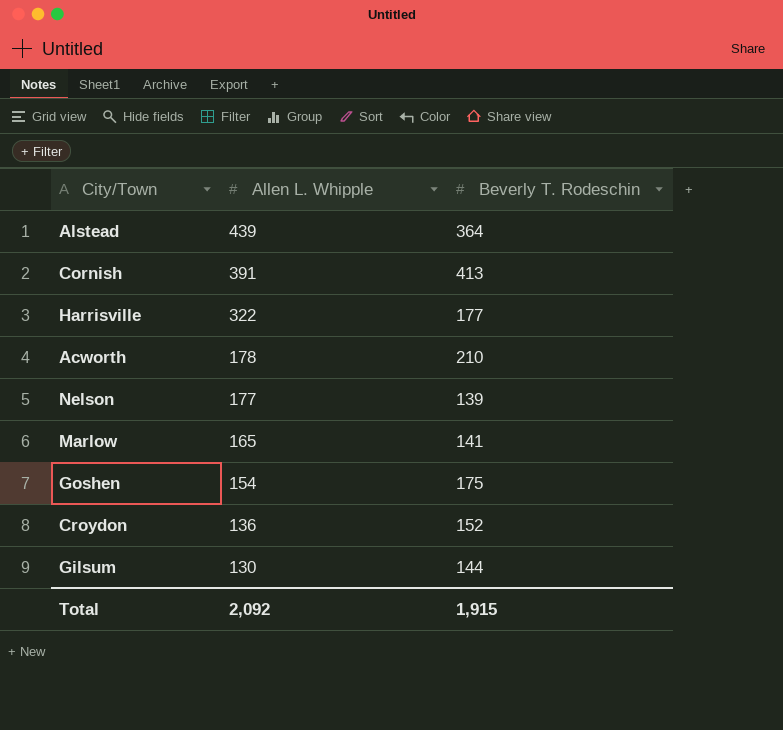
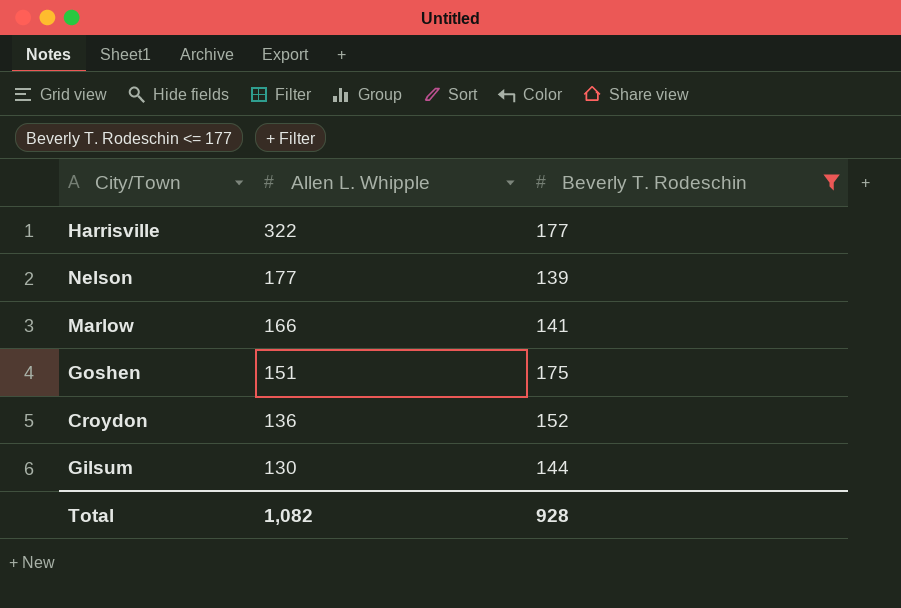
filter: none -> Beverly T. Rodeschin <= 177
Marlow | Allen L. Whipple: 165 -> 166
Goshen | Allen L. Whipple: 154 -> 151
Total | Allen L. Whipple: 2,092 -> 1,082
Total | Beverly T. Rodeschin: 1,915 -> 928

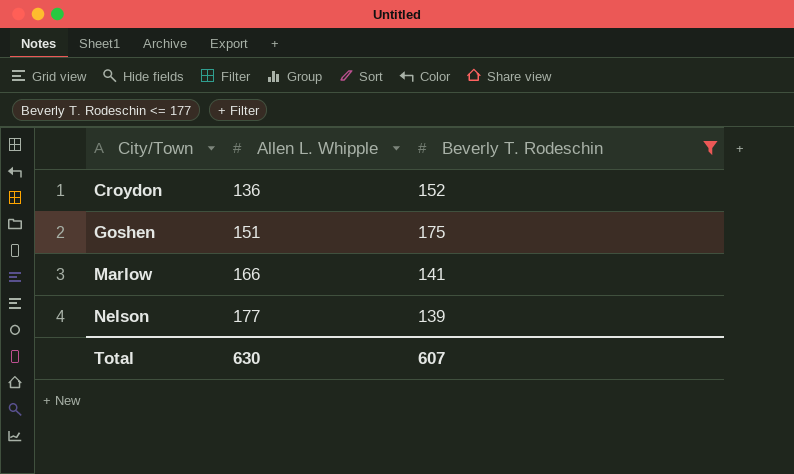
row order: Allen L. Whipple descending -> City/Town ascending
row Harrisville: 322 | 177 -> none
row Gilsum: 130 | 144 -> none
Total | Allen L. Whipple: 1,082 -> 630
Total | Beverly T. Rodeschin: 928 -> 607

